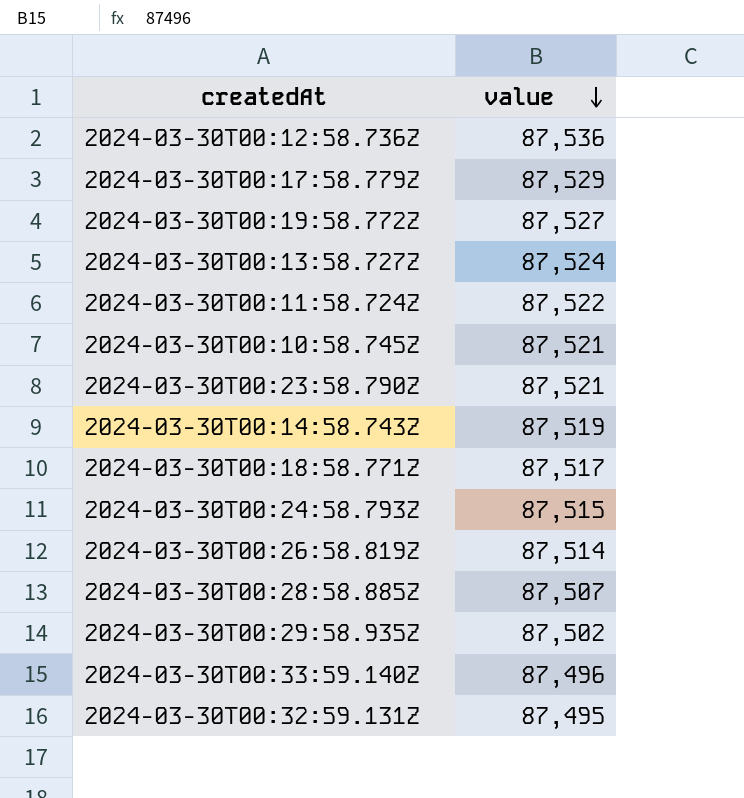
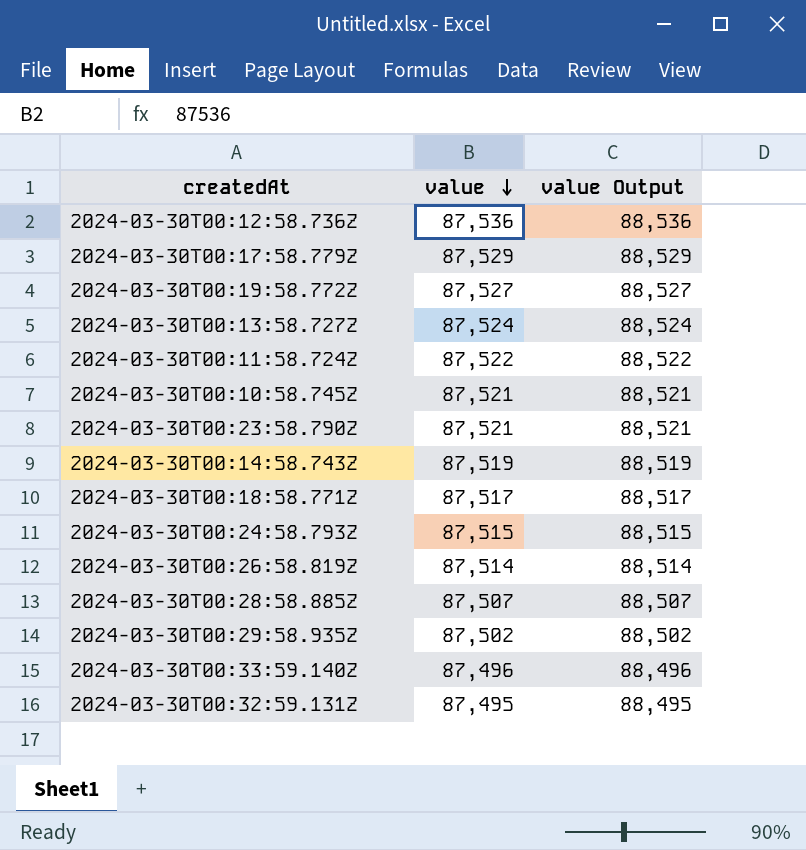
column value Output | formula: none -> [value] + 1000

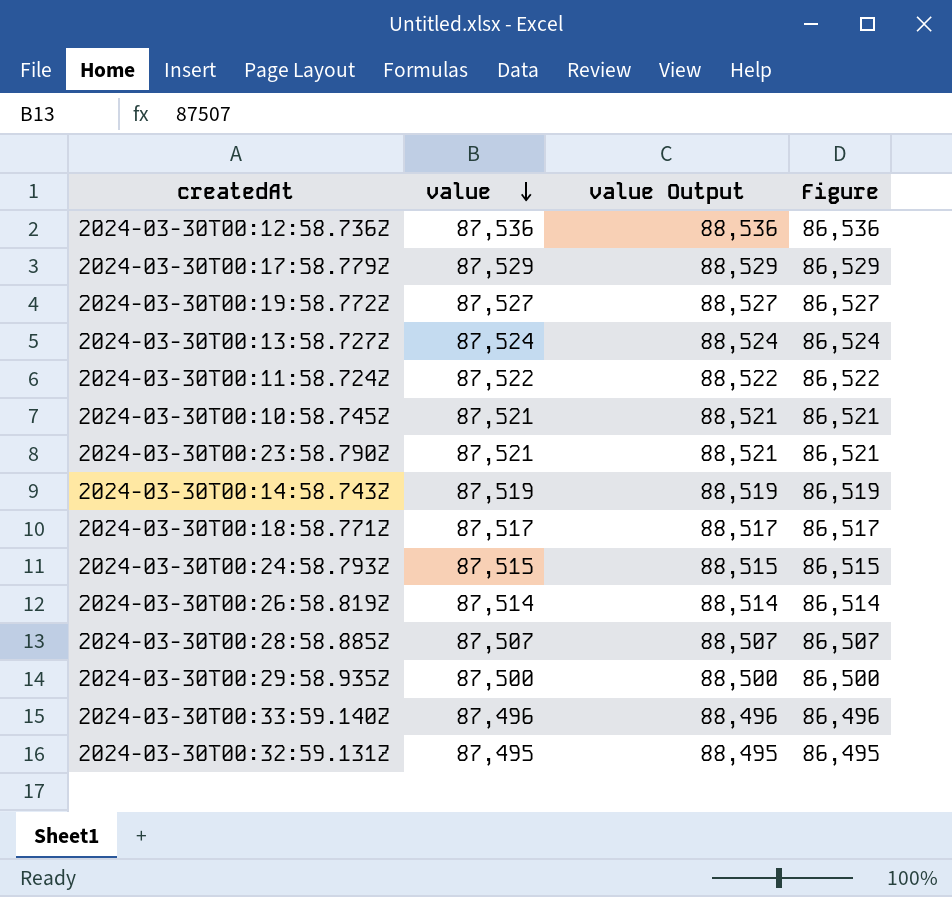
column Figure | formula: none -> [value] - 1000
2024-03-30T00:29:58.935Z | value: 87,502 -> 87,500
2024-03-30T00:29:58.935Z | value Output: 88,502 -> 88,500

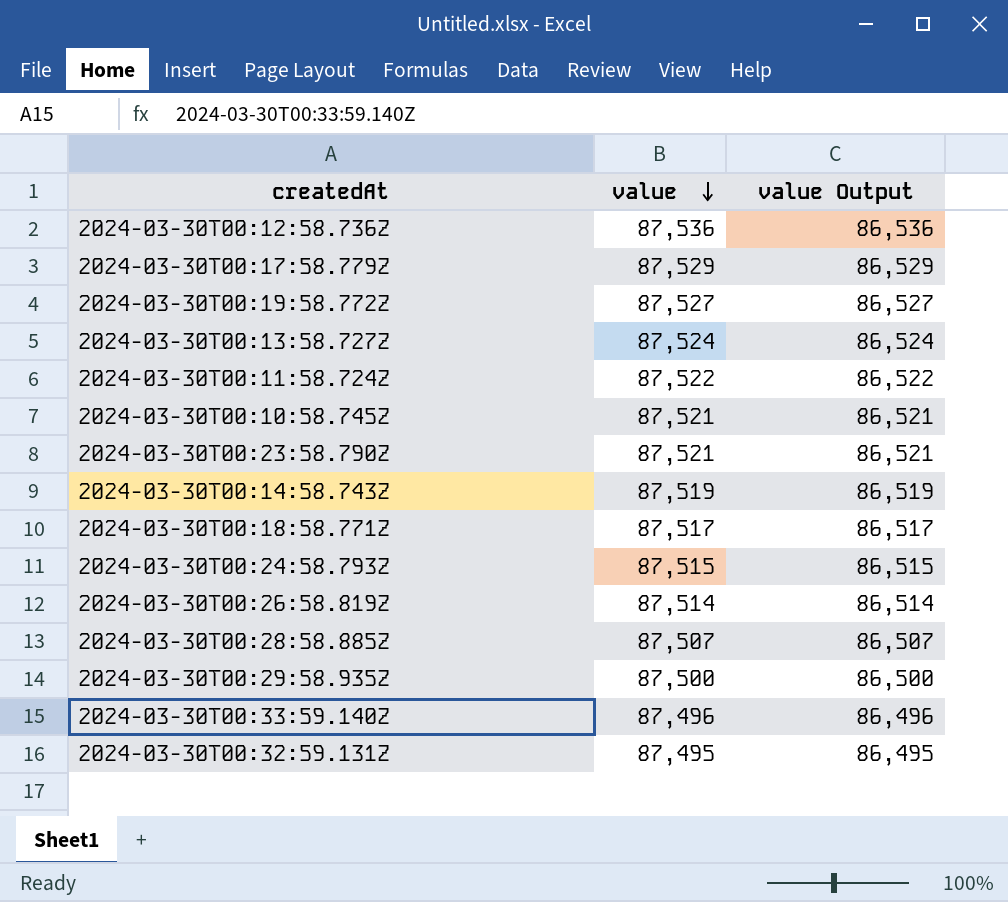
column Figure | formula: [value] - 1000 -> none
column value Output | formula: [value] + 1000 -> [value] - 1000

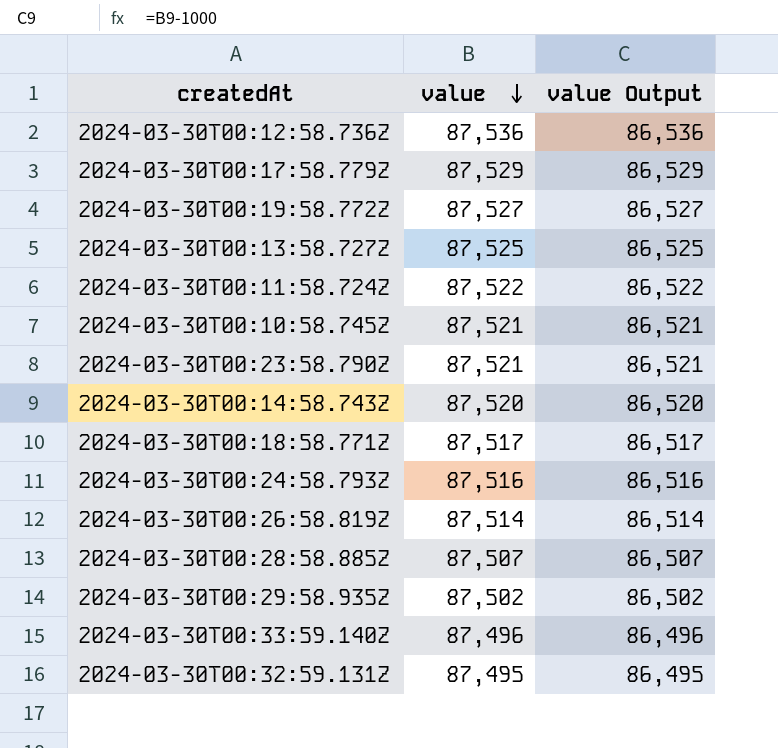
2024-03-30T00:13:58.727Z | value: 87,524 -> 87,525
2024-03-30T00:13:58.727Z | value Output: 86,524 -> 86,525
2024-03-30T00:14:58.743Z | value: 87,519 -> 87,520
2024-03-30T00:14:58.743Z | value Output: 86,519 -> 86,520
2024-03-30T00:24:58.793Z | value: 87,515 -> 87,516
2024-03-30T00:24:58.793Z | value Output: 86,515 -> 86,516
2024-03-30T00:29:58.935Z | value: 87,500 -> 87,502
2024-03-30T00:29:58.935Z | value Output: 86,500 -> 86,502

